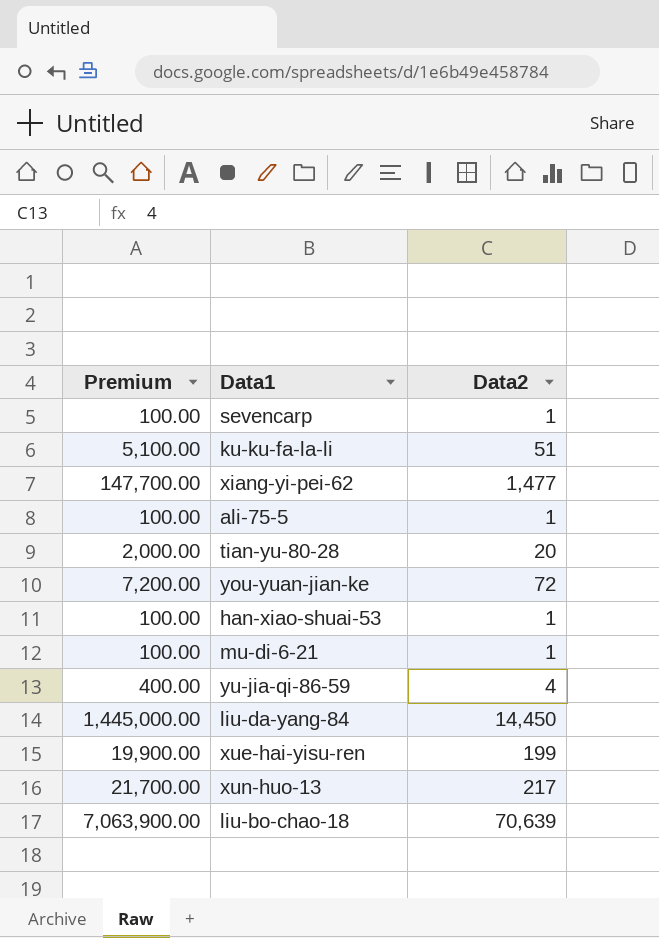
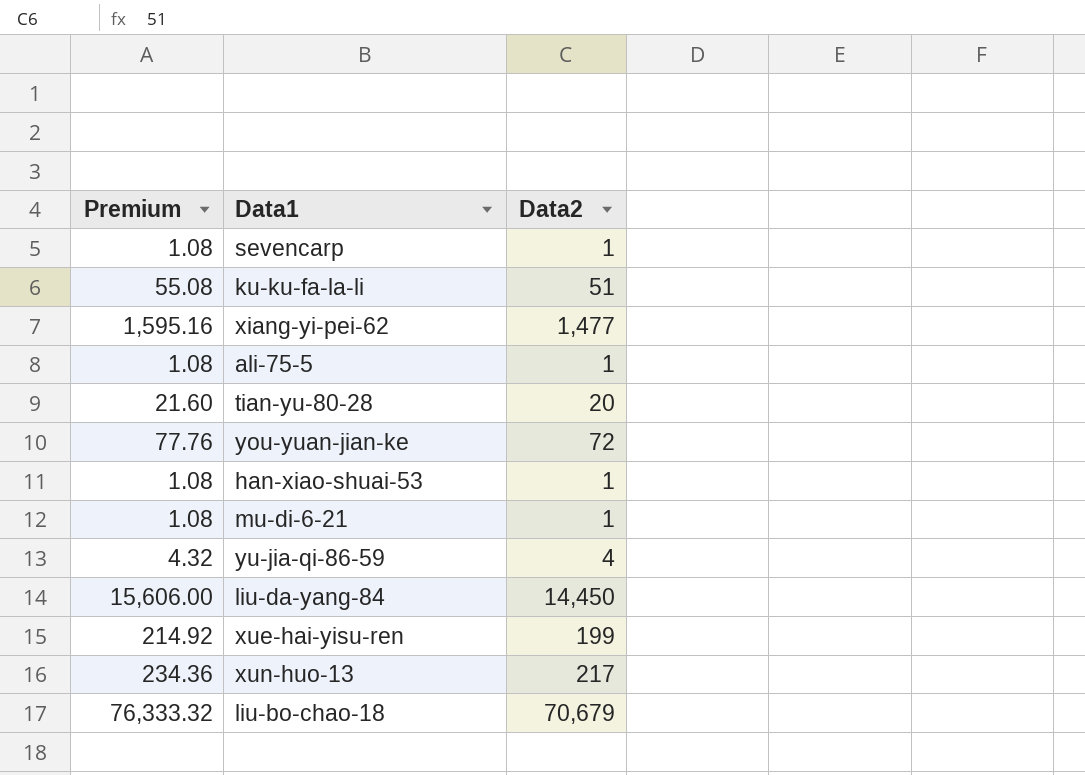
column Premium | formula: [Data2] * 100 -> [Data2] * 1.08
liu-bo-chao-18 | Data2: 70,639 -> 70,679

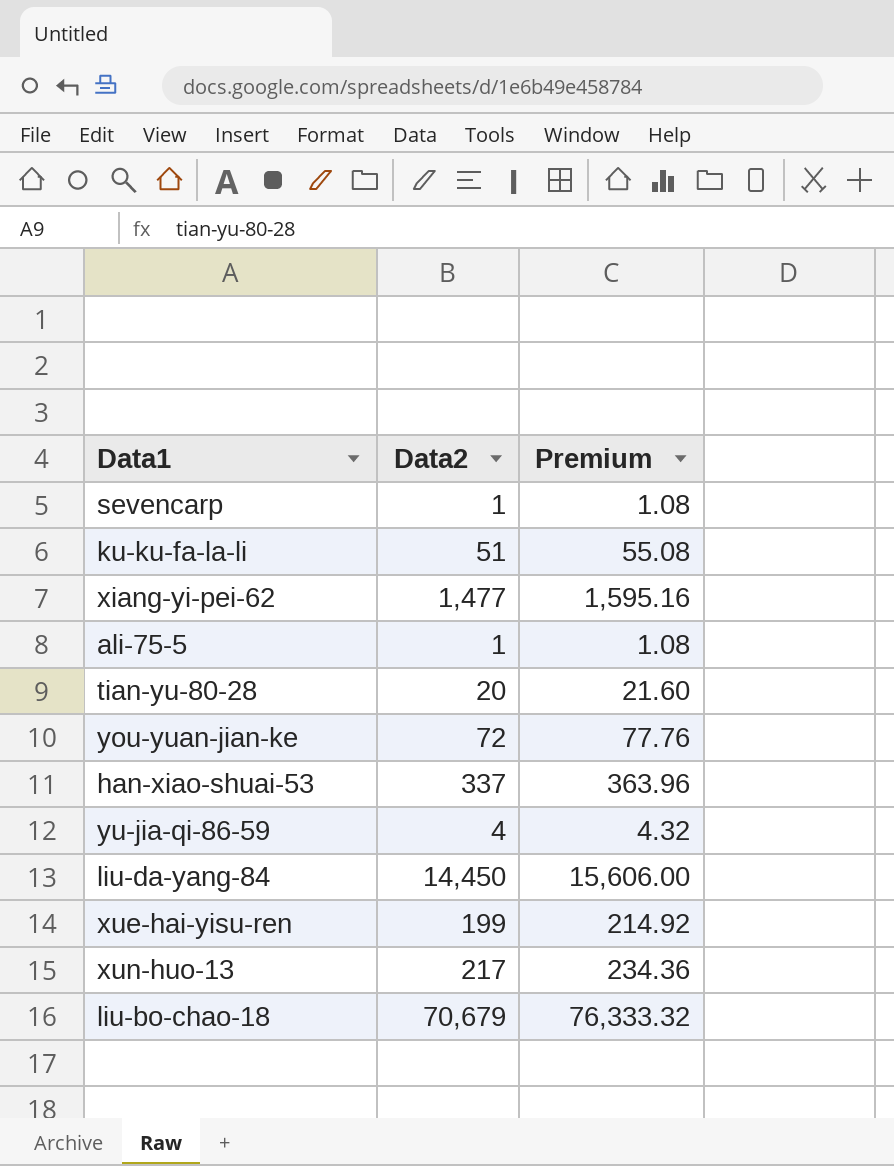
column Premium | position: 1 -> 3
row mu-di-6-21: 1.08 | 1 -> none
han-xiao-shuai-53 | Data2: 1 -> 337
han-xiao-shuai-53 | Premium: 1.08 -> 363.96

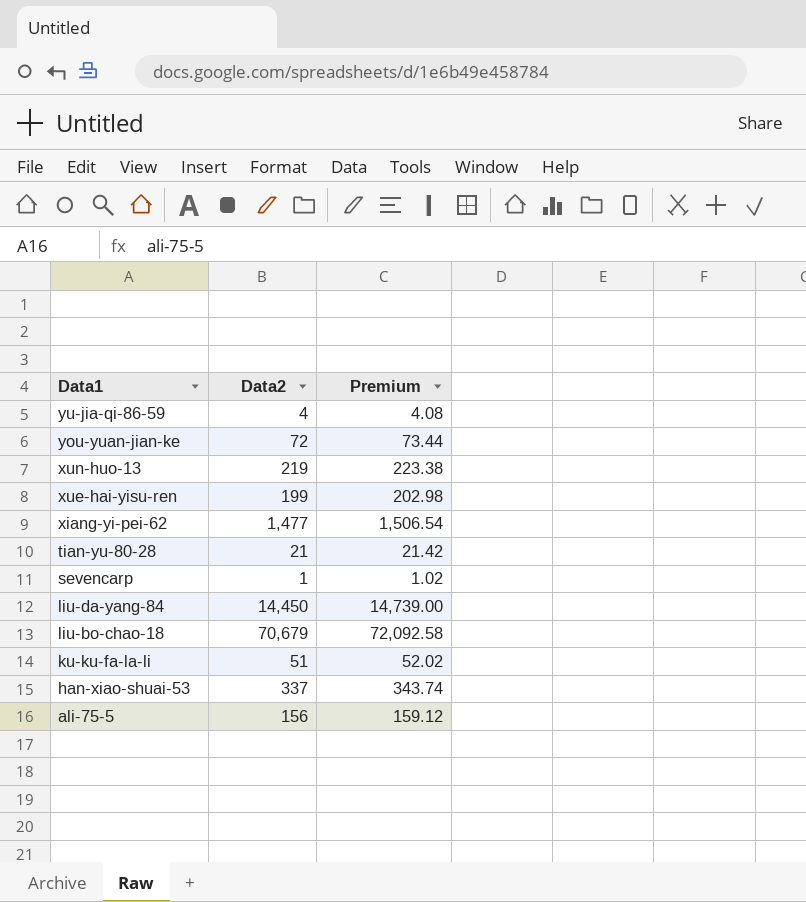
row order: none -> Data1 descending
column Premium | formula: [Data2] * 1.08 -> [Data2] * 1.02
xun-huo-13 | Data2: 217 -> 219
tian-yu-80-28 | Data2: 20 -> 21
ali-75-5 | Data2: 1 -> 156

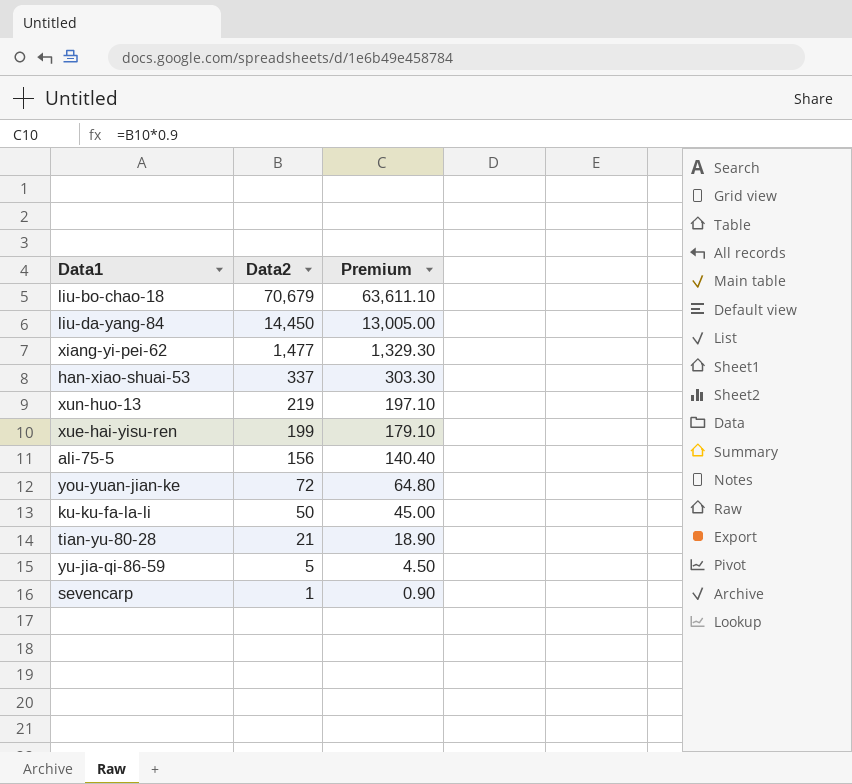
row order: Data1 descending -> Data2 descending
column Premium | formula: [Data2] * 1.02 -> [Data2] * 0.9
ku-ku-fa-la-li | Data2: 51 -> 50
yu-jia-qi-86-59 | Data2: 4 -> 5

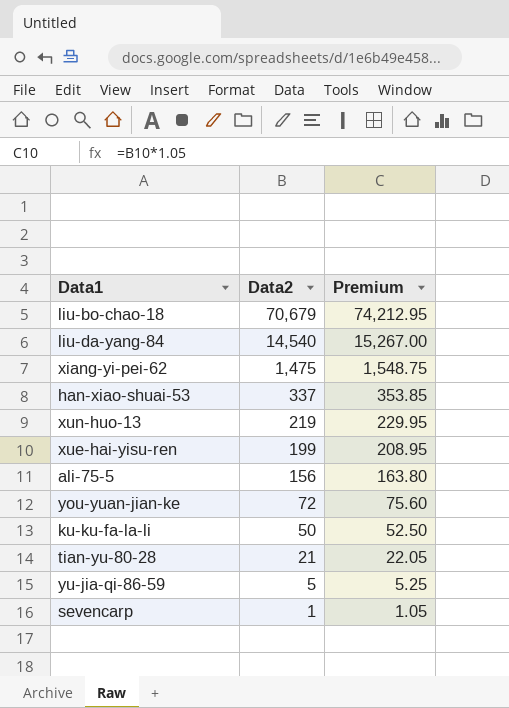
column Premium | formula: [Data2] * 0.9 -> [Data2] * 1.05
liu-da-yang-84 | Data2: 14,450 -> 14,540
xiang-yi-pei-62 | Data2: 1,477 -> 1,475

